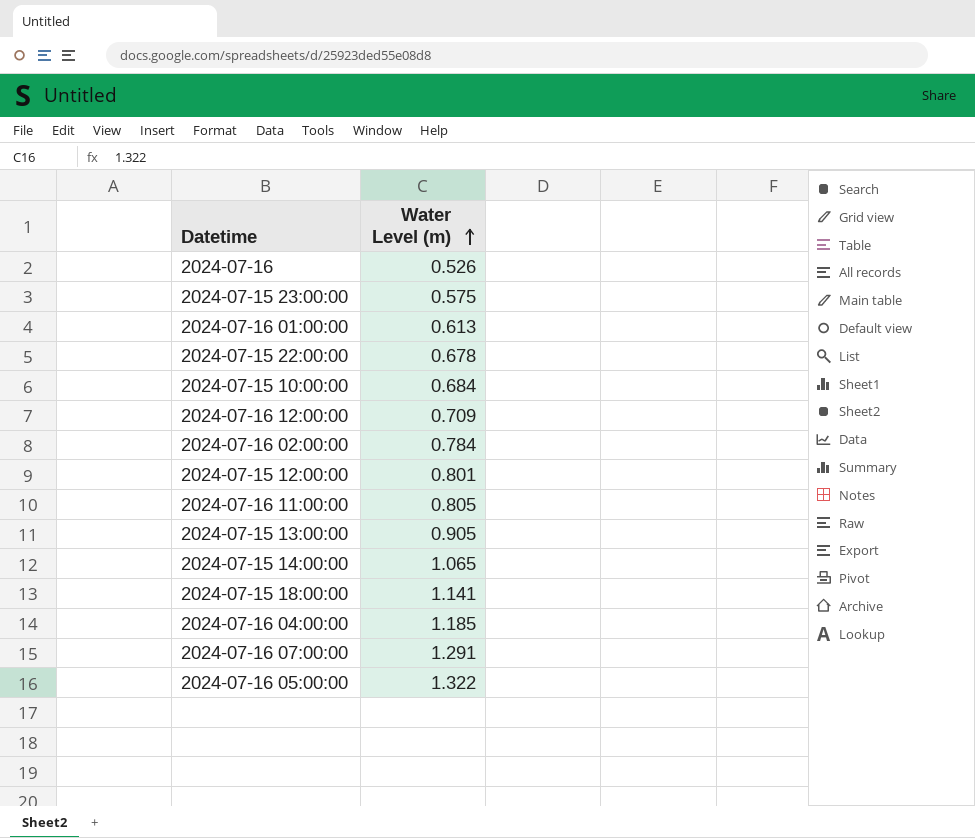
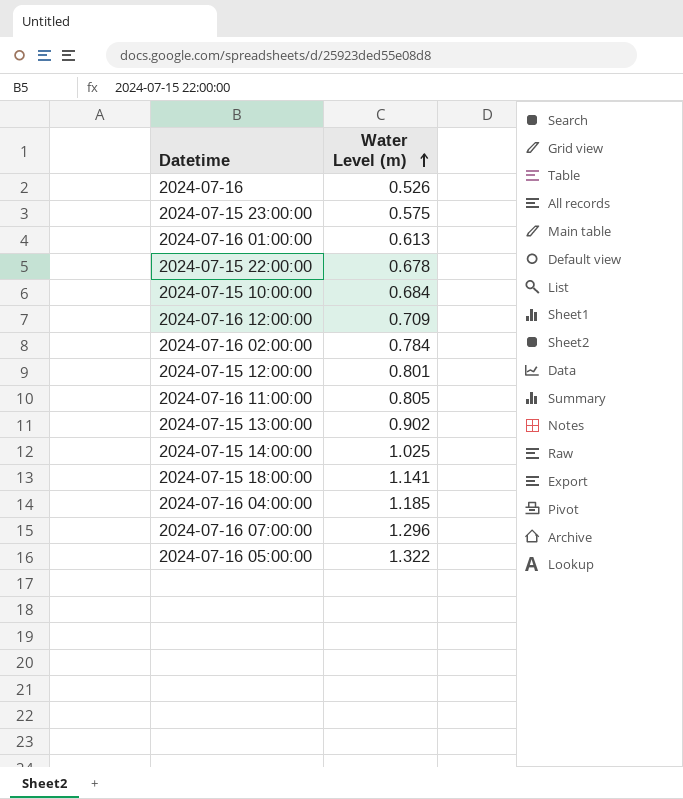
2024-07-15 13:00:00 | Water Level (m): 0.905 -> 0.902
2024-07-15 14:00:00 | Water Level (m): 1.065 -> 1.025
2024-07-16 07:00:00 | Water Level (m): 1.291 -> 1.296

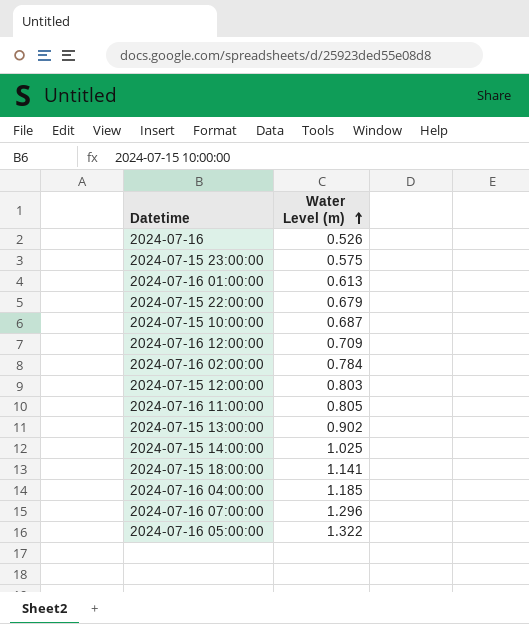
2024-07-15 22:00:00 | Water Level (m): 0.678 -> 0.679
2024-07-15 10:00:00 | Water Level (m): 0.684 -> 0.687
2024-07-15 12:00:00 | Water Level (m): 0.801 -> 0.803

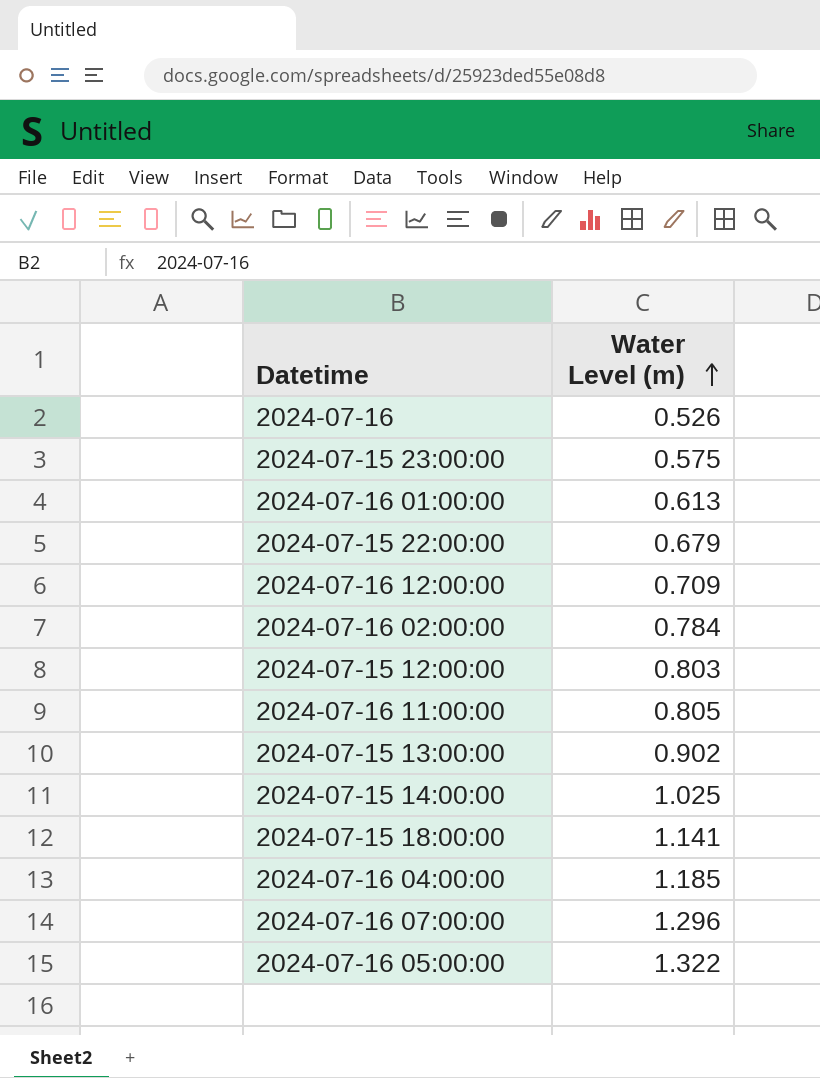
row 2024-07-15 10:00:00: 0.687 -> none

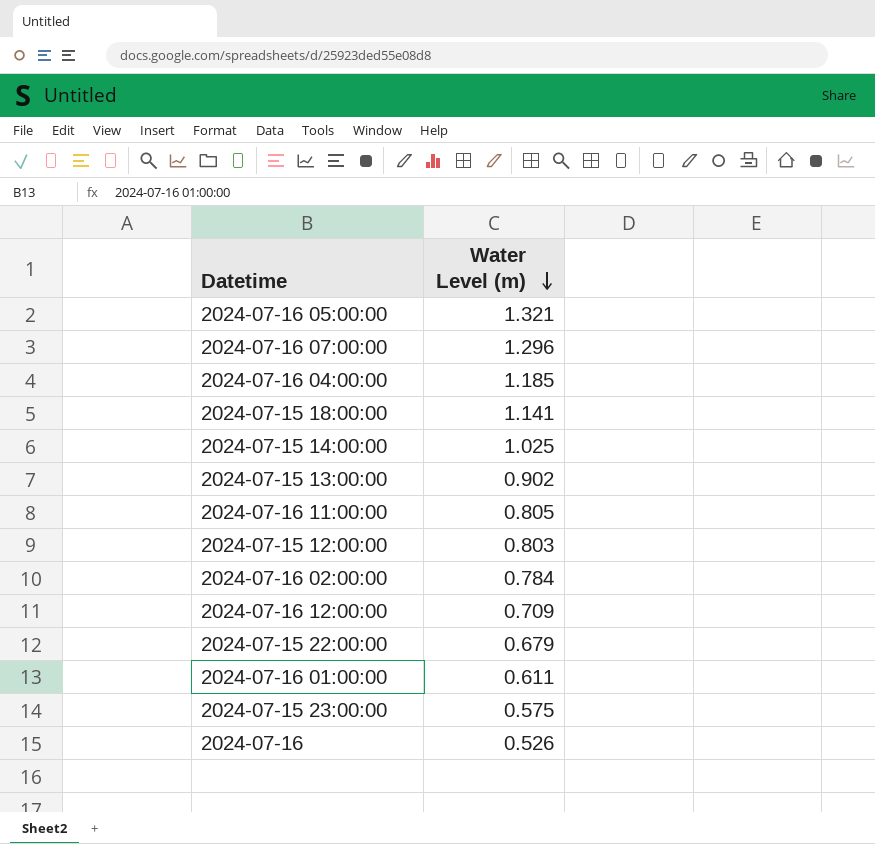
row order: Water Level (m) ascending -> Water Level (m) descending
2024-07-16 05:00:00 | Water Level (m): 1.322 -> 1.321
2024-07-16 01:00:00 | Water Level (m): 0.613 -> 0.611

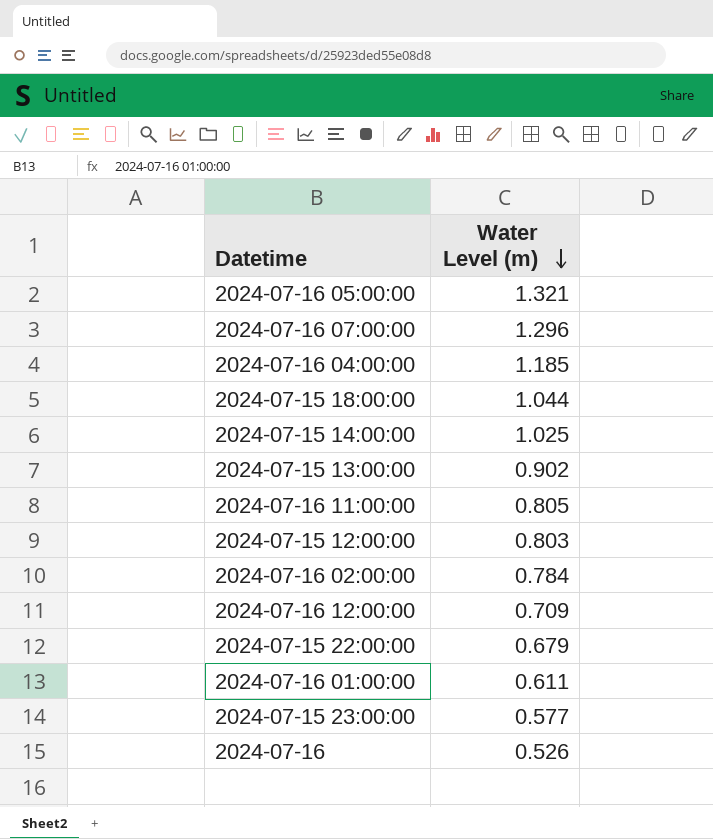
2024-07-15 18:00:00 | Water Level (m): 1.141 -> 1.044
2024-07-15 23:00:00 | Water Level (m): 0.575 -> 0.577

